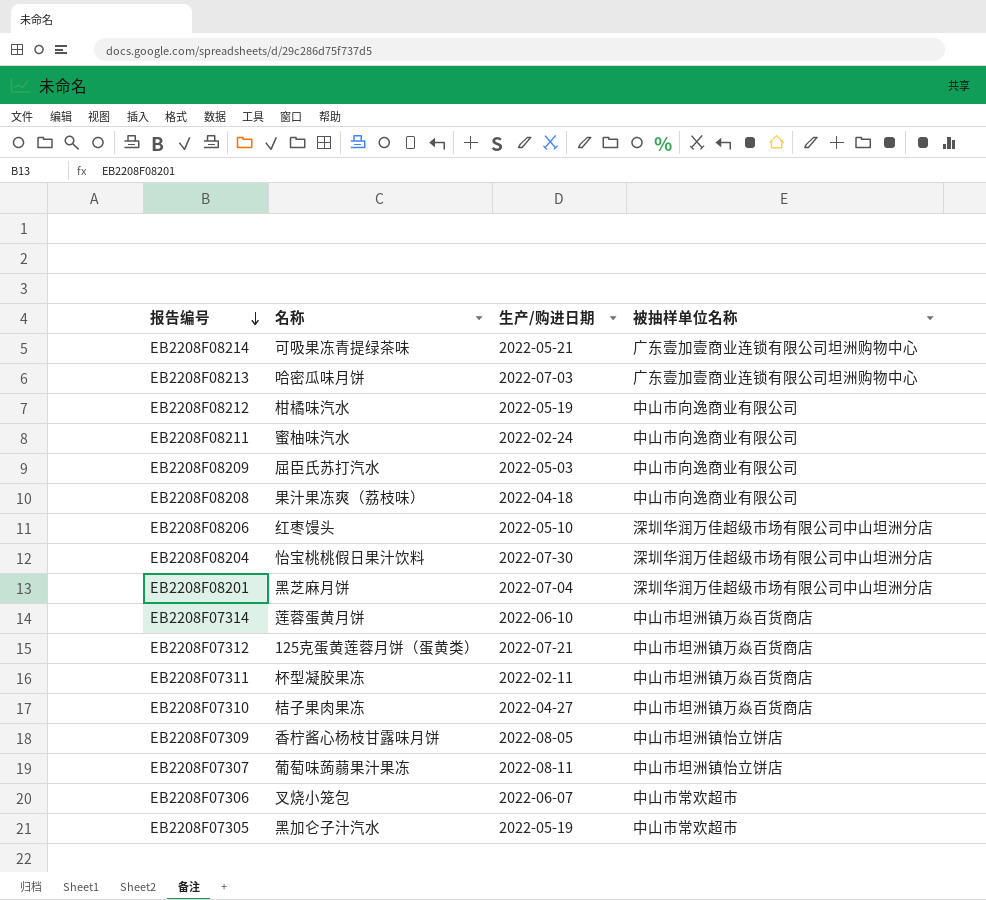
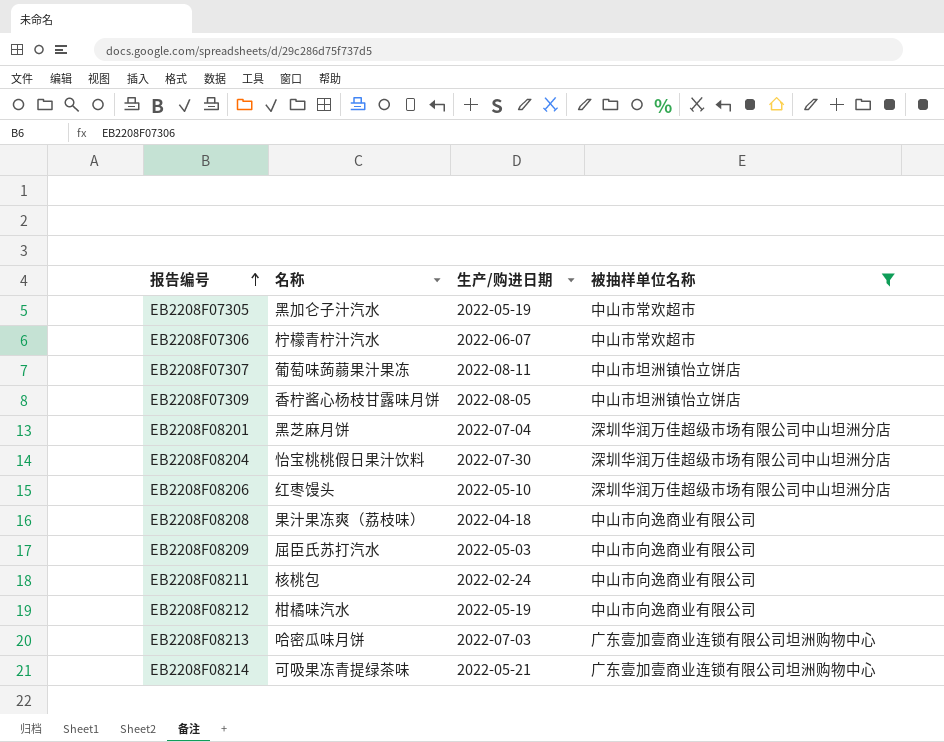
filter: none -> 被抽样单位名称 != 中山市坦洲镇万焱百货商店
row order: 报告编号 descending -> 报告编号 ascending
EB2208F07306 | 名称: 叉烧小笼包 -> 柠檬青柠汁汽水
EB2208F08211 | 名称: 蜜柚味汽水 -> 核桃包

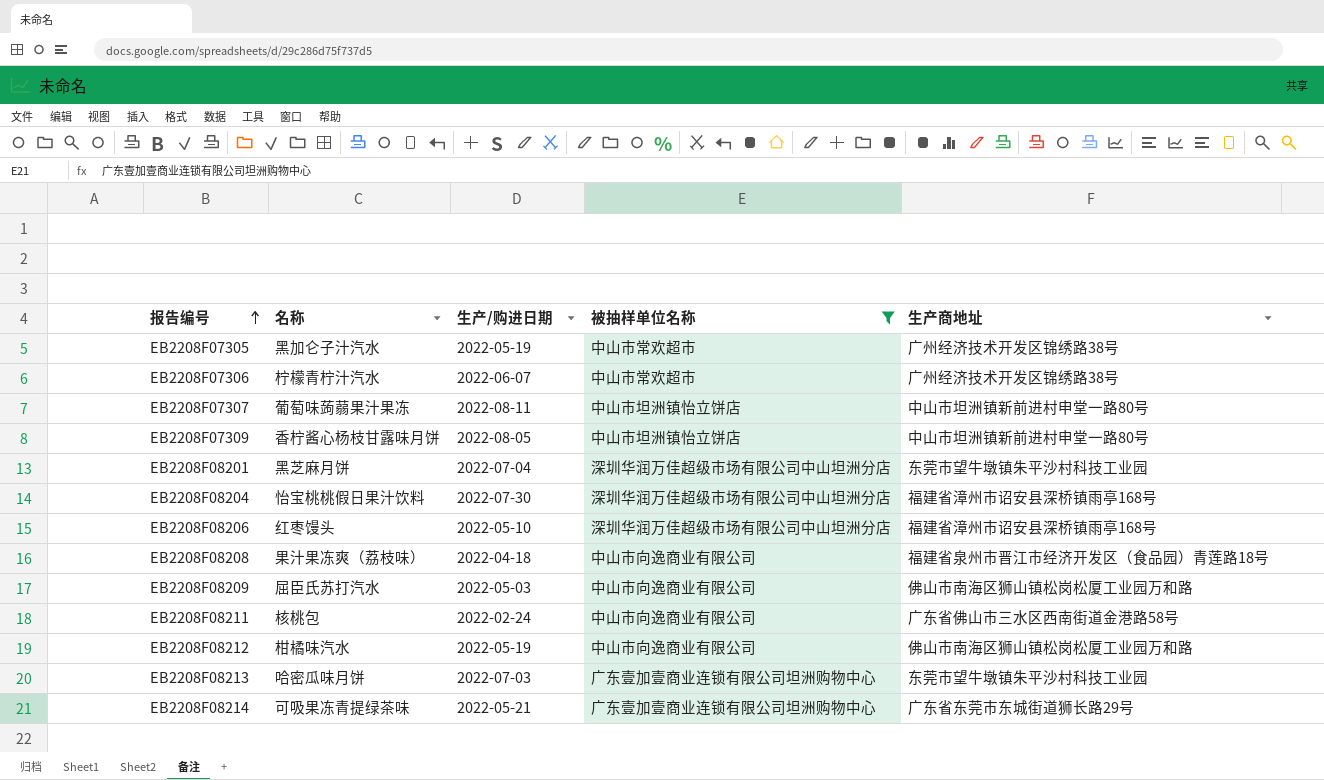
column 生产商地址 | position: none -> 5

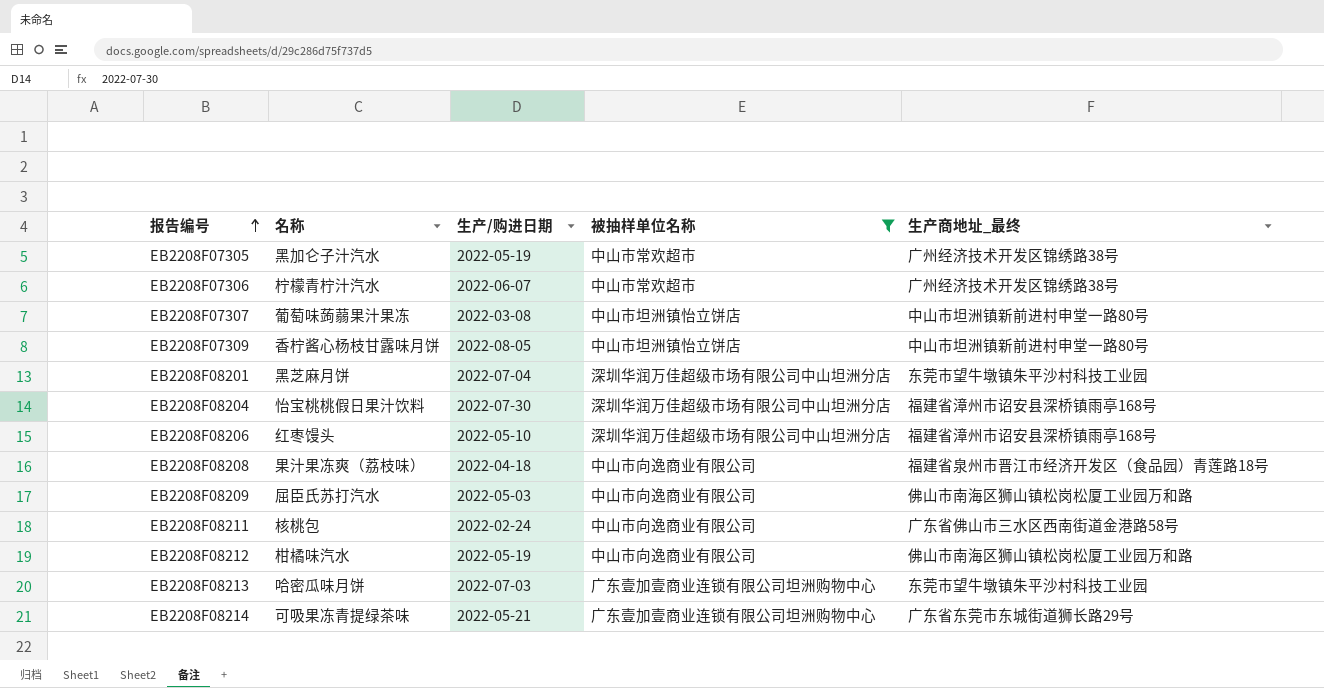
column name: 生产商地址 -> 生产商地址_最终
EB2208F07307 | 生产/购进日期: 2022-08-11 -> 2022-03-08

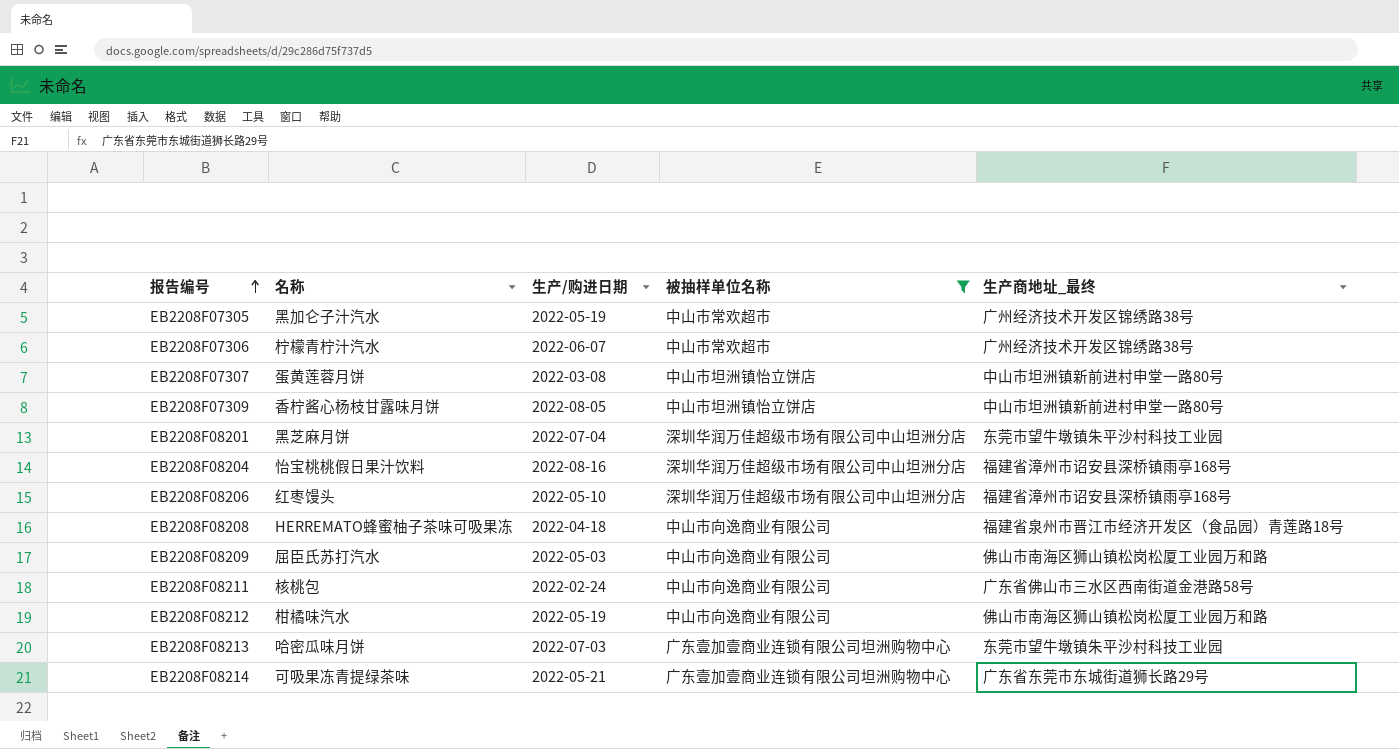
EB2208F07307 | 名称: 葡萄味蒟蒻果汁果冻 -> 蛋黄莲蓉月饼
EB2208F08204 | 生产/购进日期: 2022-07-30 -> 2022-08-16
EB2208F08208 | 名称: 果汁果冻爽（荔枝味） -> HERREMATO蜂蜜柚子茶味可吸果冻

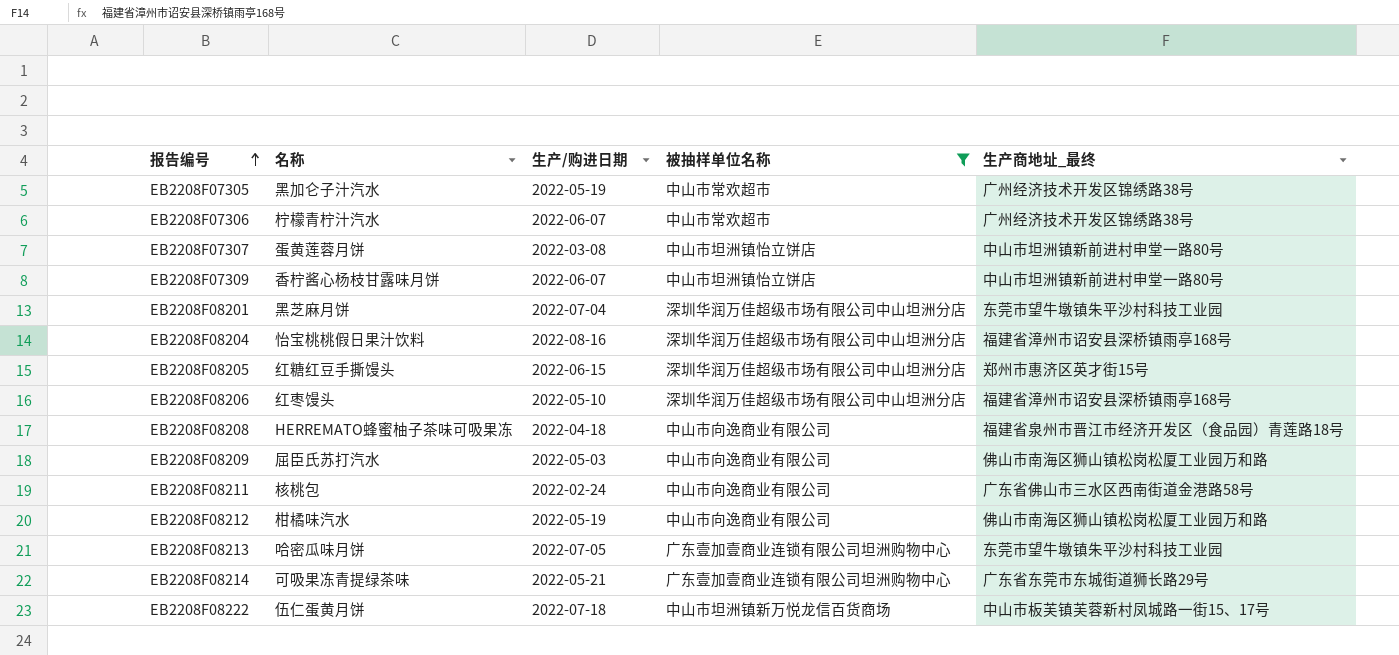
EB2208F07309 | 生产/购进日期: 2022-08-05 -> 2022-06-07
row EB2208F08205: none -> 红糖红豆手撕馒头 | 2022-06-15 | 深圳华润万佳超级市场有限公司中山坦洲分店 | 郑州市惠济区英才街15号
EB2208F08213 | 生产/购进日期: 2022-07-03 -> 2022-07-05
row EB2208F08222: none -> 伍仁蛋黄月饼 | 2022-07-18 | 中山市坦洲镇新万悦龙信百货商场 | 中山市板芙镇芙蓉新村凤城路一街15、17号

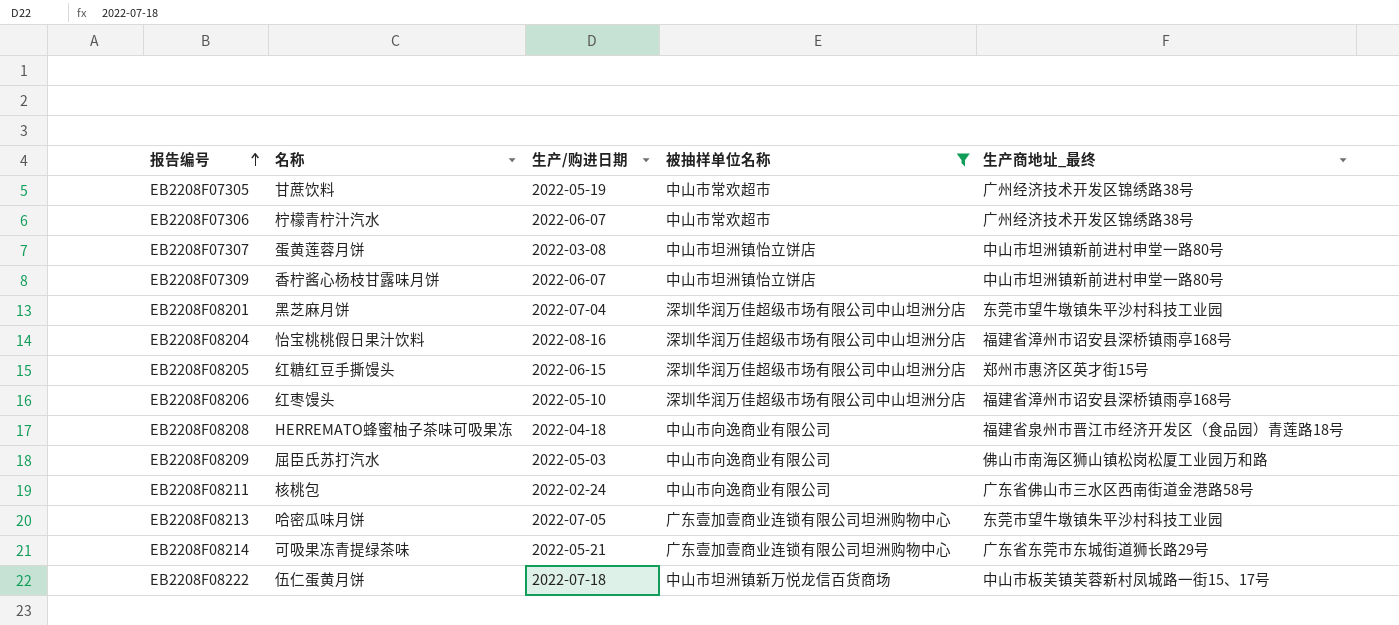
row EB2208F08212: 柑橘味汽水 | 2022-05-19 | 中山市向逸商业有限公司 | 佛山市南海区狮山镇松岗松厦工业园万和路 -> none
EB2208F07305 | 名称: 黑加仑子汁汽水 -> 甘蔗饮料

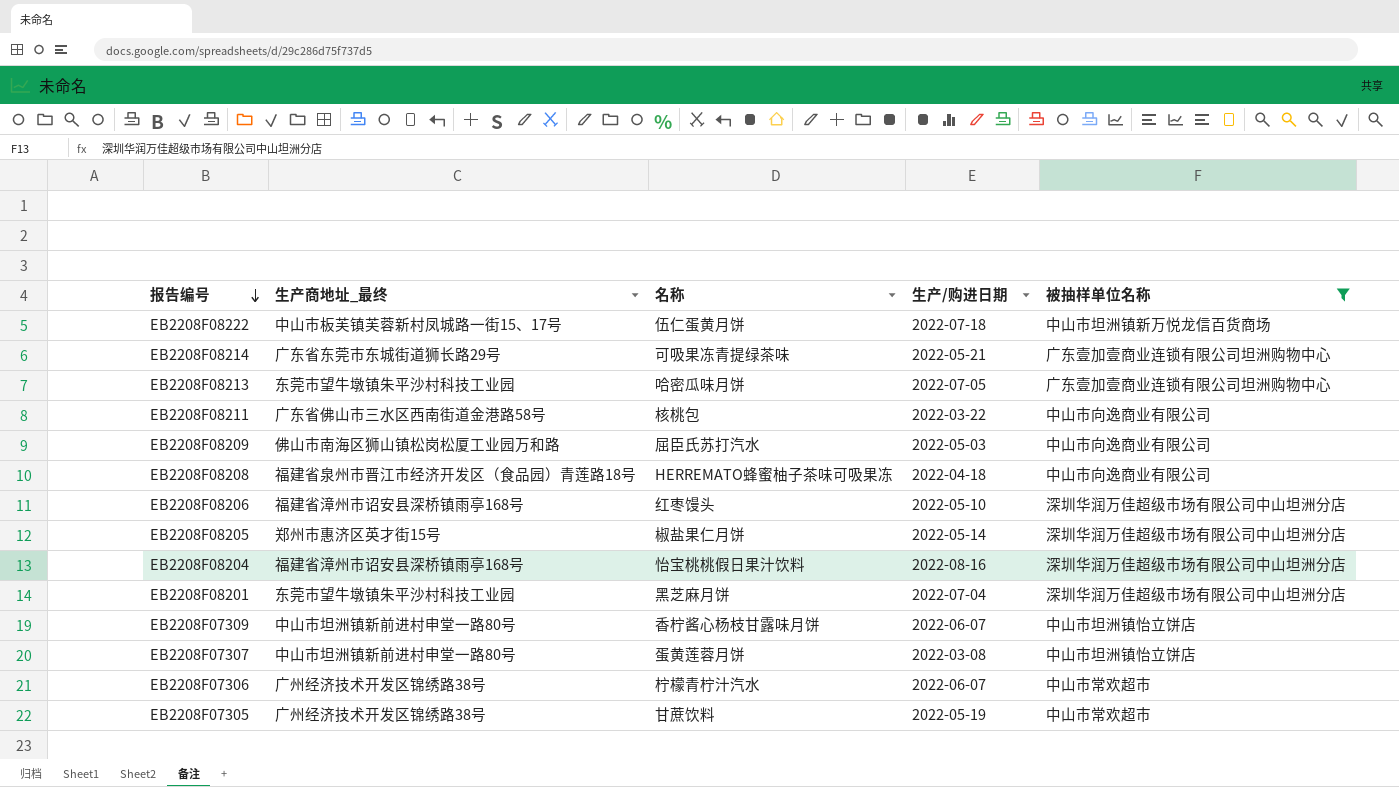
row order: 报告编号 ascending -> 报告编号 descending
column 生产商地址_最终 | position: 5 -> 2
EB2208F08211 | 生产/购进日期: 2022-02-24 -> 2022-03-22
EB2208F08205 | 名称: 红糖红豆手撕馒头 -> 椒盐果仁月饼
EB2208F08205 | 生产/购进日期: 2022-06-15 -> 2022-05-14

